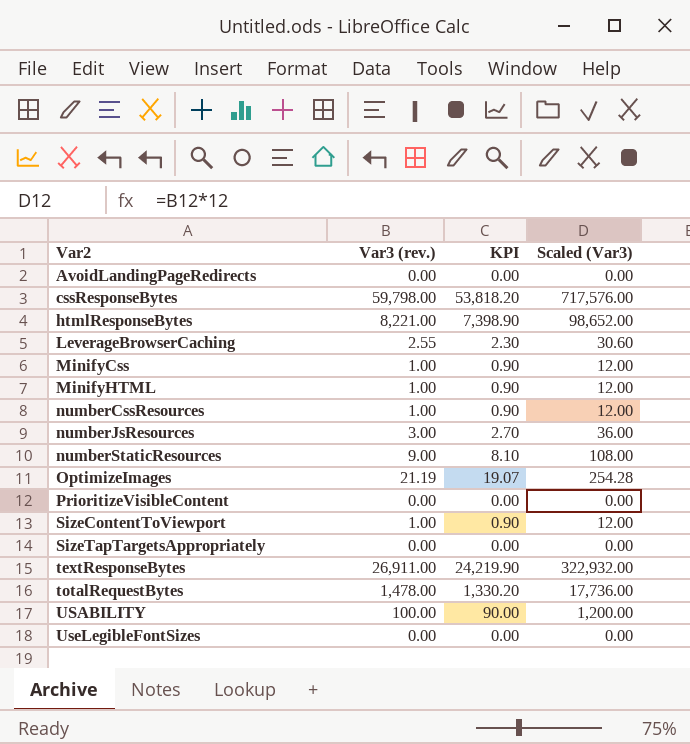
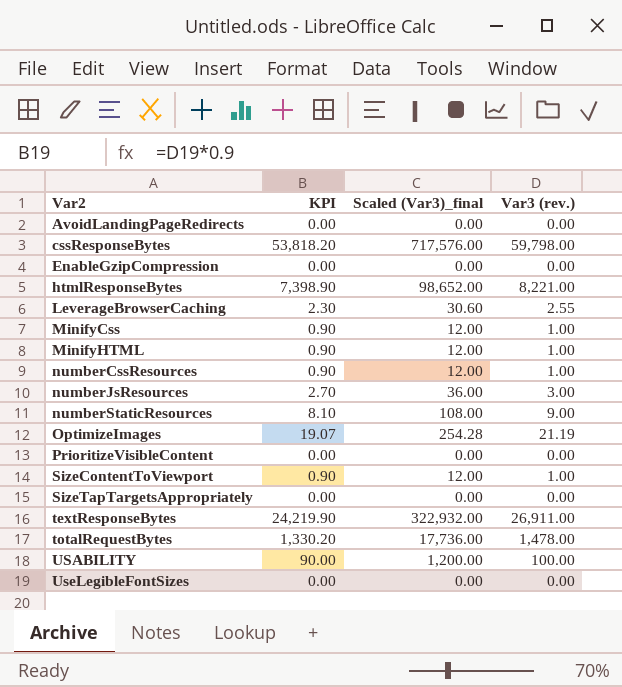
column name: Scaled (Var3) -> Scaled (Var3)_final
column Var3 (rev.) | position: 2 -> 4
row EnableGzipCompression: none -> 0.00 | 0.00 | 0.00

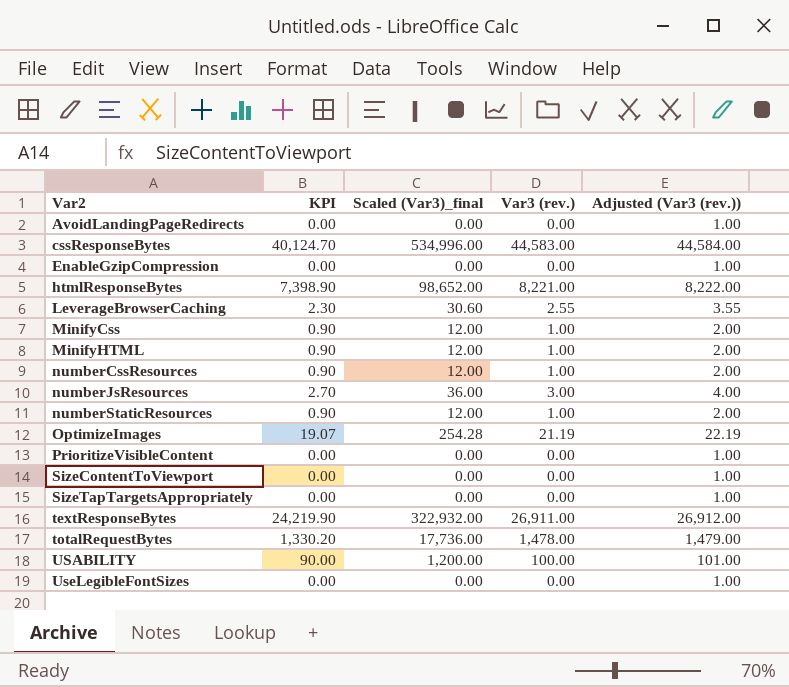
column Adjusted (Var3 (rev.)) | formula: none -> [Var3 (rev.)] + 1
cssResponseBytes | KPI: 53,818.20 -> 40,124.70
cssResponseBytes | Scaled (Var3)_final: 717,576.00 -> 534,996.00
cssResponseBytes | Var3 (rev.): 59,798.00 -> 44,583.00
numberStaticResources | KPI: 8.10 -> 0.90
numberStaticResources | Scaled (Var3)_final: 108.00 -> 12.00
numberStaticResources | Var3 (rev.): 9.00 -> 1.00
SizeContentToViewport | KPI: 0.90 -> 0.00
SizeContentToViewport | Scaled (Var3)_final: 12.00 -> 0.00
SizeContentToViewport | Var3 (rev.): 1.00 -> 0.00

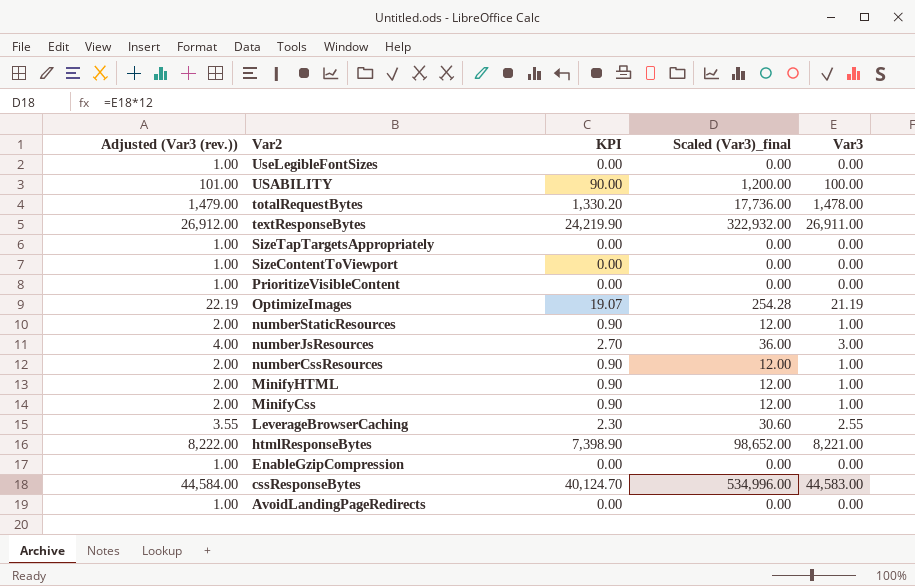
row order: Var2 ascending -> Var2 descending
column Adjusted (Var3 (rev.)) | position: 5 -> 1
column name: Var3 (rev.) -> Var3

